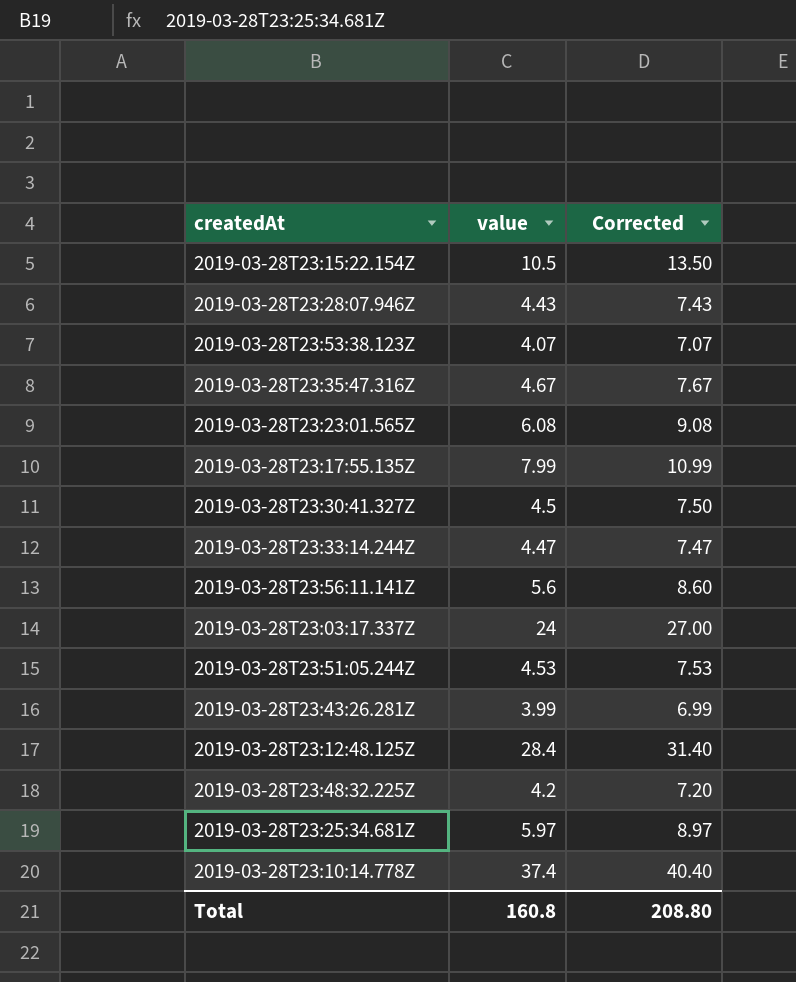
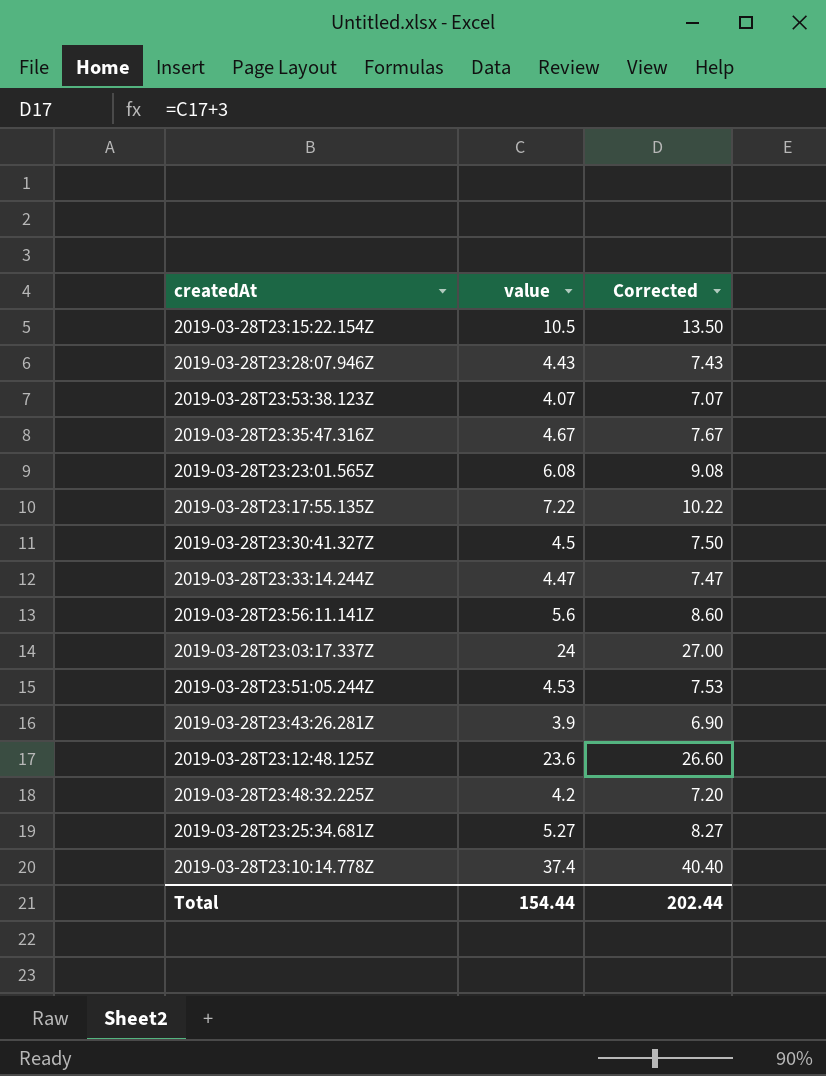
2019-03-28T23:17:55.135Z | value: 7.99 -> 7.22
2019-03-28T23:17:55.135Z | Corrected: 10.99 -> 10.22
2019-03-28T23:43:26.281Z | value: 3.99 -> 3.9
2019-03-28T23:43:26.281Z | Corrected: 6.99 -> 6.90
2019-03-28T23:12:48.125Z | value: 28.4 -> 23.6
2019-03-28T23:12:48.125Z | Corrected: 31.40 -> 26.60
2019-03-28T23:25:34.681Z | value: 5.97 -> 5.27
2019-03-28T23:25:34.681Z | Corrected: 8.97 -> 8.27
Total | value: 160.8 -> 154.44
Total | Corrected: 208.80 -> 202.44

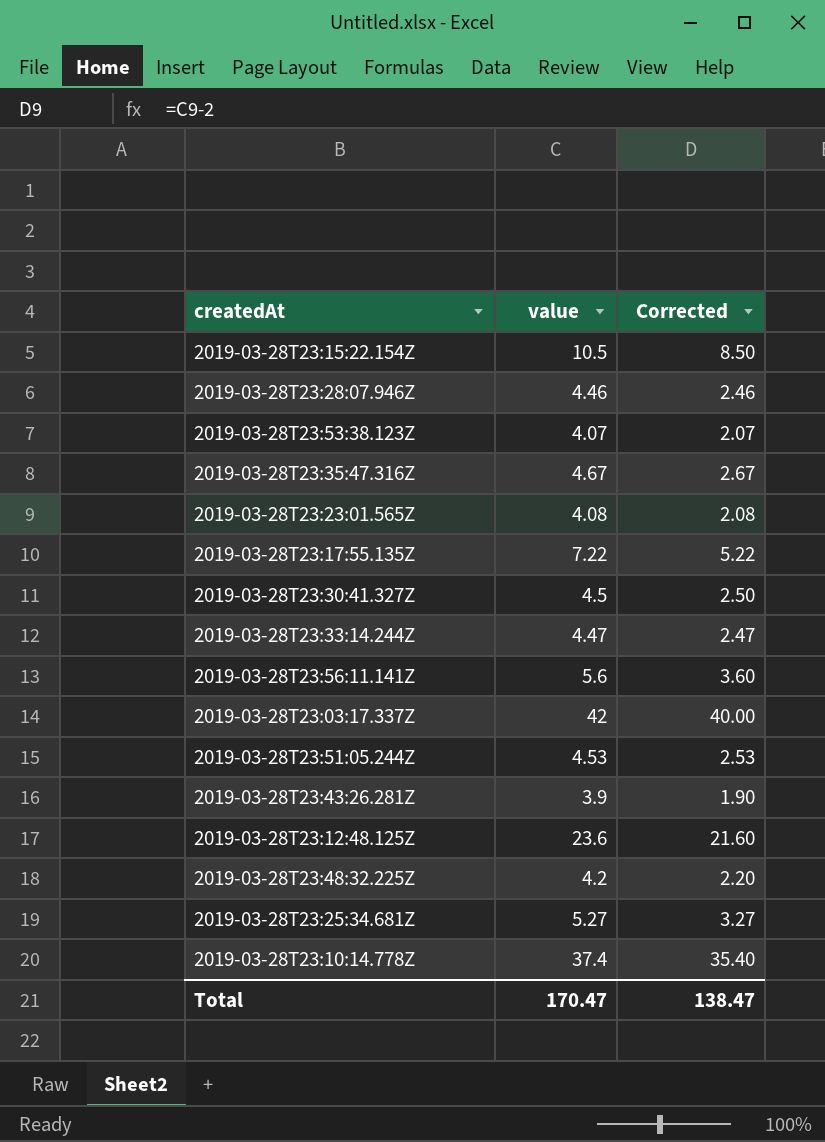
column Corrected | formula: [value] + 3 -> [value] - 2
2019-03-28T23:28:07.946Z | value: 4.43 -> 4.46
2019-03-28T23:23:01.565Z | value: 6.08 -> 4.08
2019-03-28T23:03:17.337Z | value: 24 -> 42
Total | value: 154.44 -> 170.47
Total | Corrected: 202.44 -> 138.47

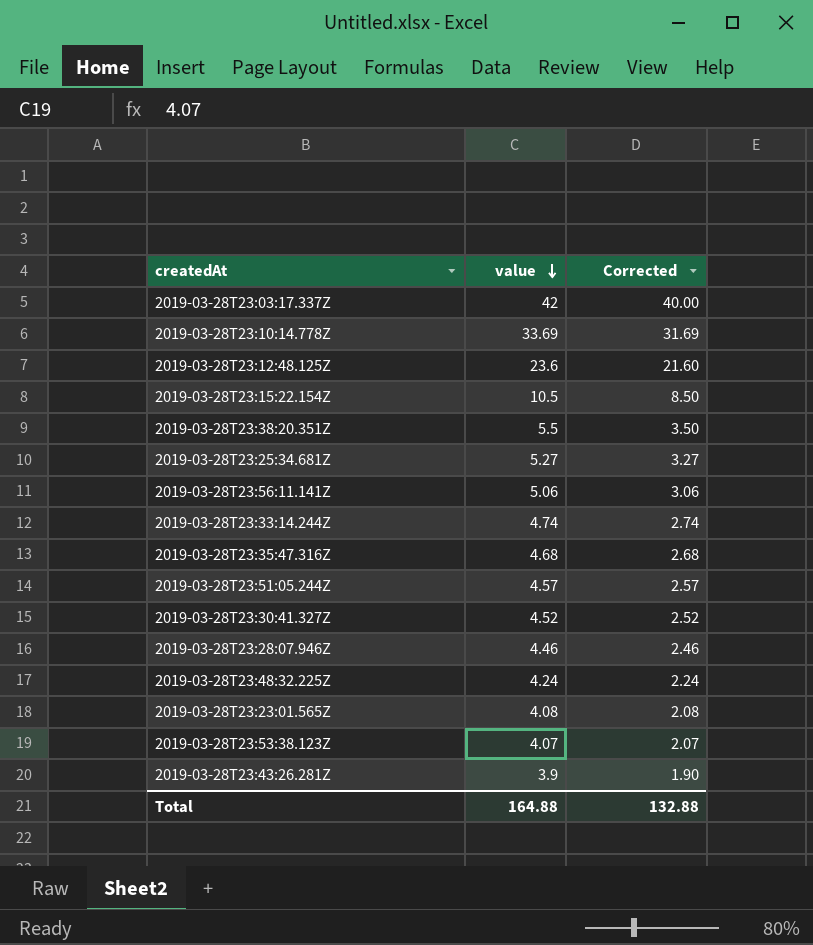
row order: none -> value descending
row 2019-03-28T23:17:55.135Z: 7.22 | 5.22 -> none
2019-03-28T23:10:14.778Z | value: 37.4 -> 33.69
2019-03-28T23:10:14.778Z | Corrected: 35.40 -> 31.69
row 2019-03-28T23:38:20.351Z: none -> 5.5 | 3.50
2019-03-28T23:56:11.141Z | value: 5.6 -> 5.06
2019-03-28T23:56:11.141Z | Corrected: 3.60 -> 3.06
2019-03-28T23:33:14.244Z | value: 4.47 -> 4.74
2019-03-28T23:33:14.244Z | Corrected: 2.47 -> 2.74
2019-03-28T23:35:47.316Z | value: 4.67 -> 4.68
2019-03-28T23:35:47.316Z | Corrected: 2.67 -> 2.68
2019-03-28T23:51:05.244Z | value: 4.53 -> 4.57
2019-03-28T23:51:05.244Z | Corrected: 2.53 -> 2.57
2019-03-28T23:30:41.327Z | value: 4.5 -> 4.52
2019-03-28T23:30:41.327Z | Corrected: 2.50 -> 2.52
2019-03-28T23:48:32.225Z | value: 4.2 -> 4.24
2019-03-28T23:48:32.225Z | Corrected: 2.20 -> 2.24
Total | value: 170.47 -> 164.88
Total | Corrected: 138.47 -> 132.88

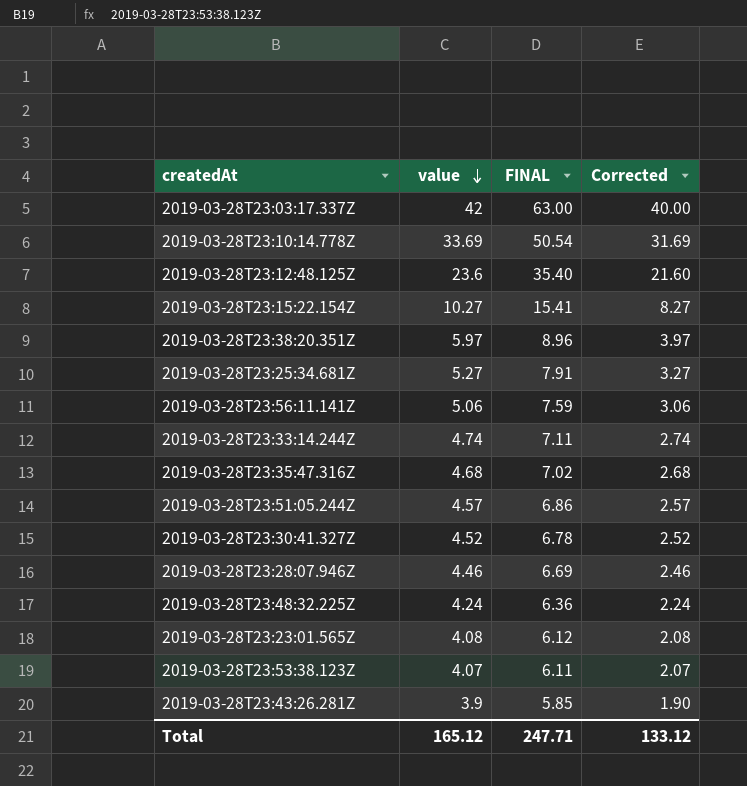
column FINAL | formula: none -> [value] * 1.5
2019-03-28T23:15:22.154Z | value: 10.5 -> 10.27
2019-03-28T23:15:22.154Z | Corrected: 8.50 -> 8.27
2019-03-28T23:38:20.351Z | value: 5.5 -> 5.97
2019-03-28T23:38:20.351Z | Corrected: 3.50 -> 3.97
Total | value: 164.88 -> 165.12
Total | Corrected: 132.88 -> 133.12

